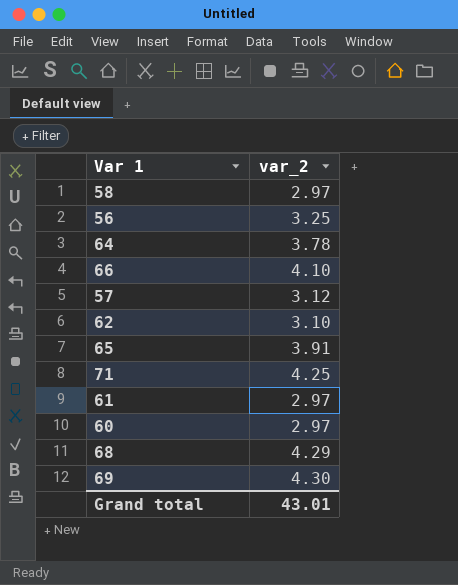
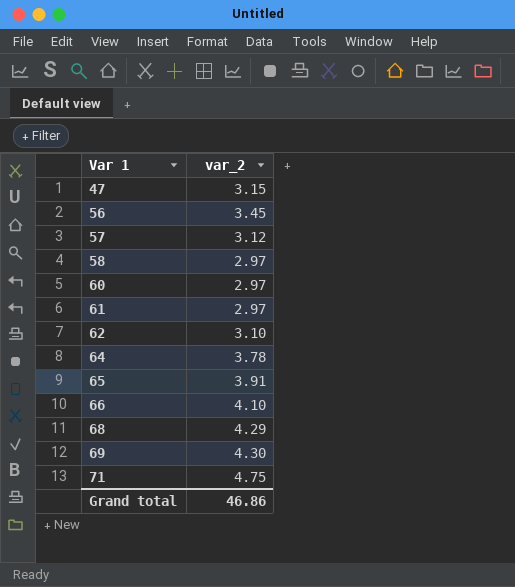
row order: none -> Var 1 ascending
row 47: none -> 3.15
56 | var_2: 3.25 -> 3.45
71 | var_2: 4.25 -> 4.75
Grand total | var_2: 43.01 -> 46.86

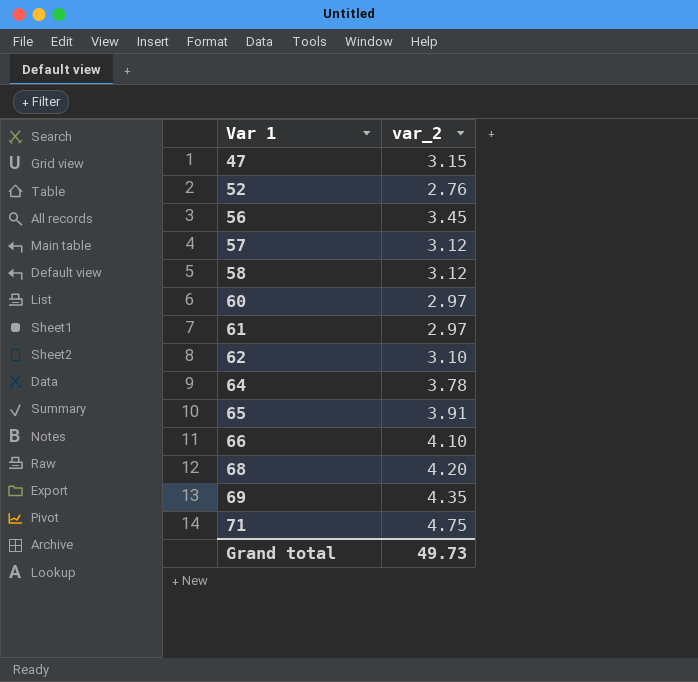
row 52: none -> 2.76
58 | var_2: 2.97 -> 3.12
68 | var_2: 4.29 -> 4.20
69 | var_2: 4.30 -> 4.35
Grand total | var_2: 46.86 -> 49.73

